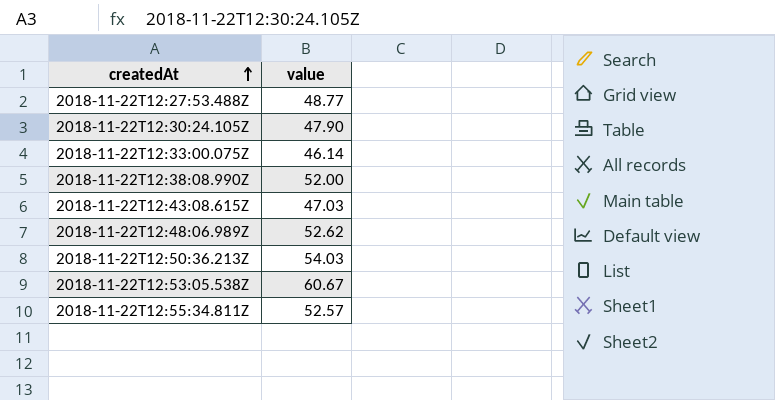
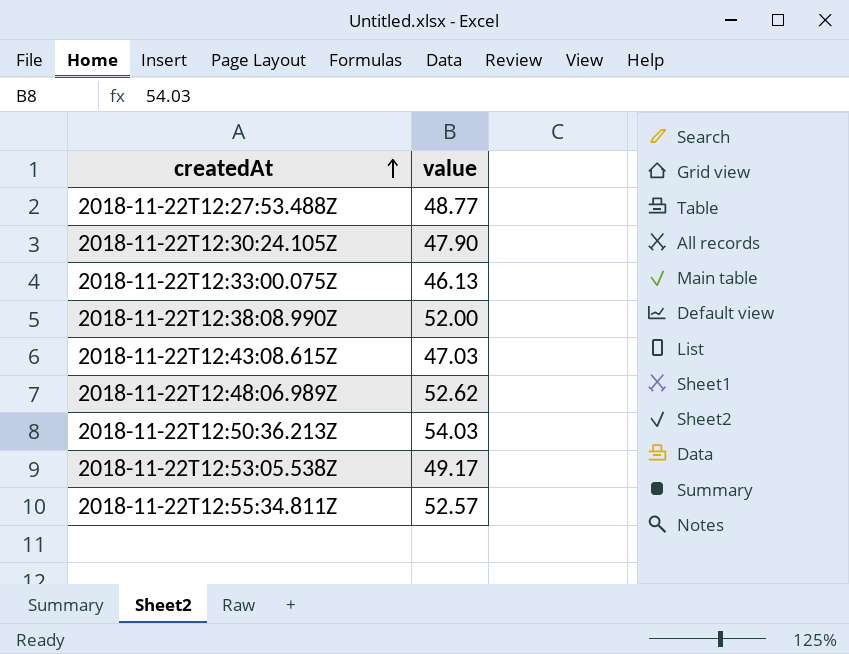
2018-11-22T12:33:00.075Z | value: 46.14 -> 46.13
2018-11-22T12:53:05.538Z | value: 60.67 -> 49.17

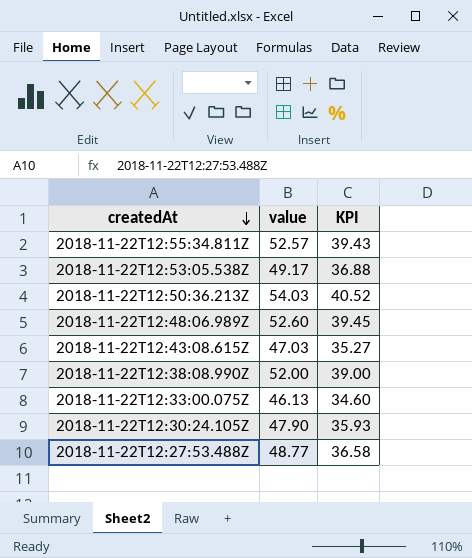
row order: createdAt ascending -> createdAt descending
column KPI | formula: none -> [value] * 0.75
2018-11-22T12:48:06.989Z | value: 52.62 -> 52.60

